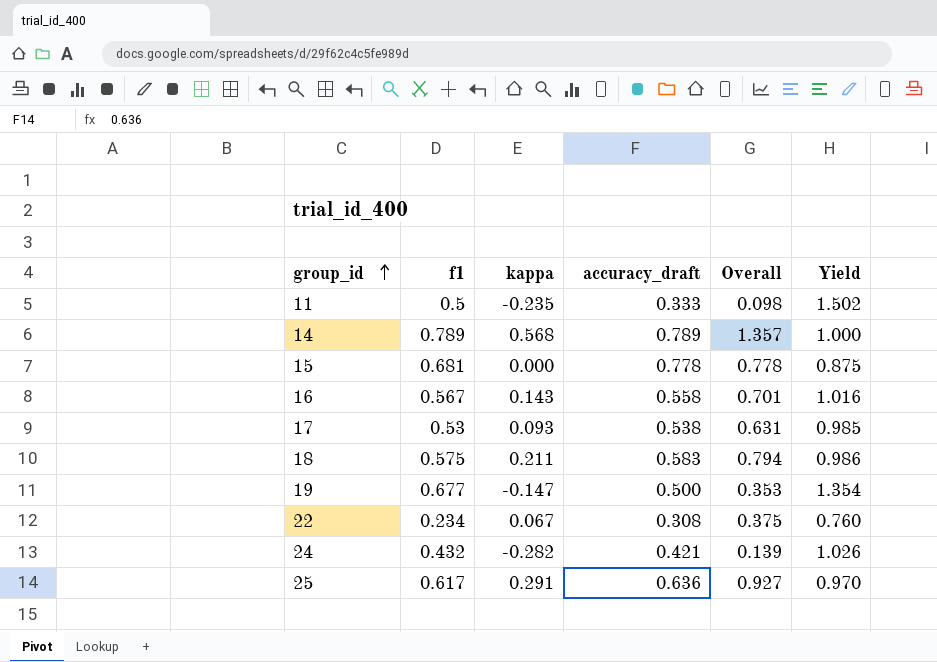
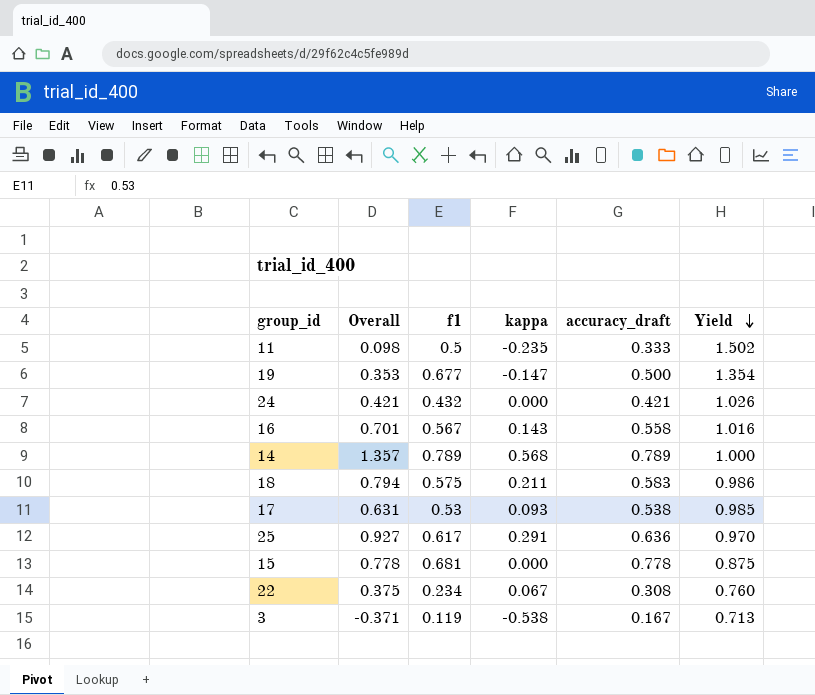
row order: group_id ascending -> Yield descending
column Overall | position: 5 -> 2
24 | Overall: 0.139 -> 0.421
24 | kappa: -0.282 -> 0.000
row 3: none -> -0.371 | 0.119 | -0.538 | 0.167 | 0.713

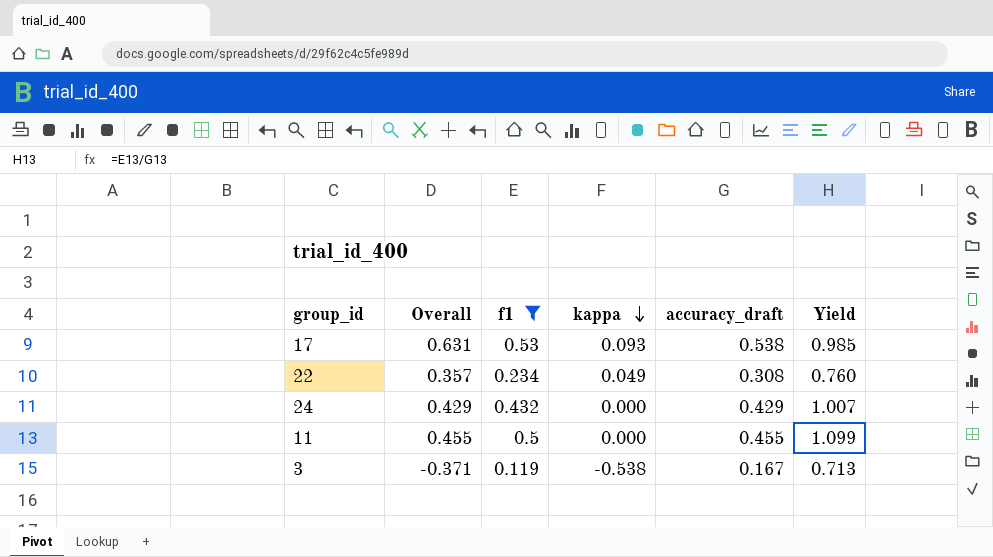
filter: none -> f1 <= 0.53
row order: Yield descending -> kappa descending
22 | Overall: 0.375 -> 0.357
22 | kappa: 0.067 -> 0.049
24 | Overall: 0.421 -> 0.429
24 | accuracy_draft: 0.421 -> 0.429
24 | Yield: 1.026 -> 1.007
11 | Overall: 0.098 -> 0.455
11 | kappa: -0.235 -> 0.000
11 | accuracy_draft: 0.333 -> 0.455
11 | Yield: 1.502 -> 1.099

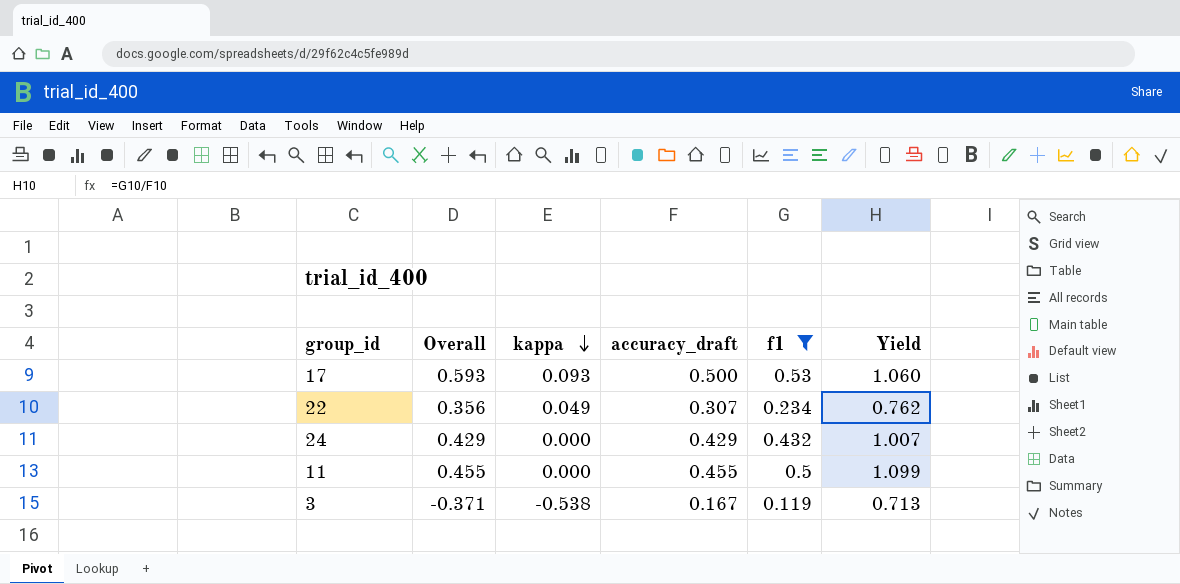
column f1 | position: 3 -> 5
17 | Overall: 0.631 -> 0.593
17 | accuracy_draft: 0.538 -> 0.500
17 | Yield: 0.985 -> 1.060
22 | Overall: 0.357 -> 0.356
22 | accuracy_draft: 0.308 -> 0.307
22 | Yield: 0.760 -> 0.762

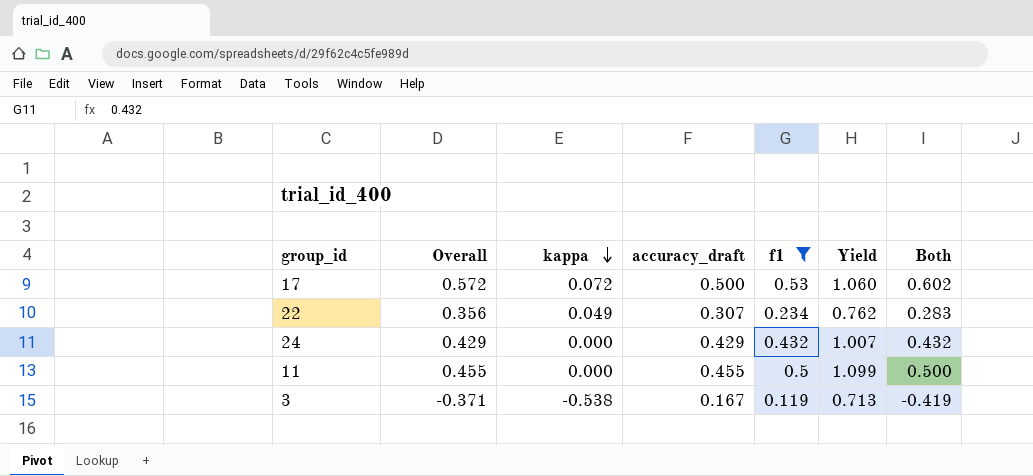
column Both | formula: none -> [kappa] + [f1]
17 | Overall: 0.593 -> 0.572
17 | kappa: 0.093 -> 0.072

